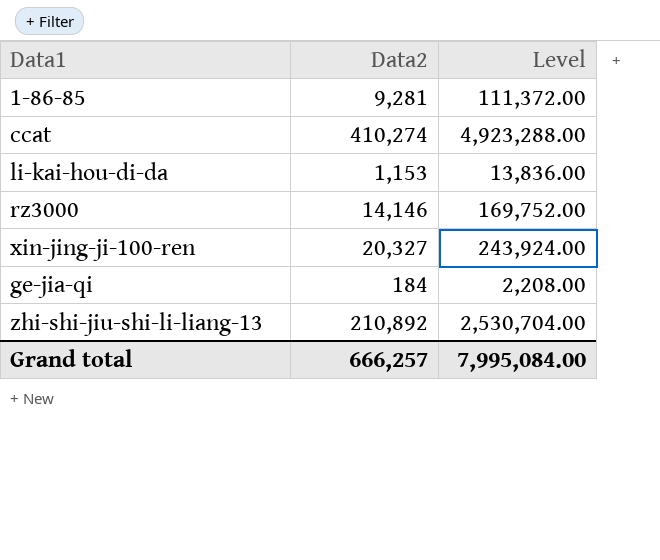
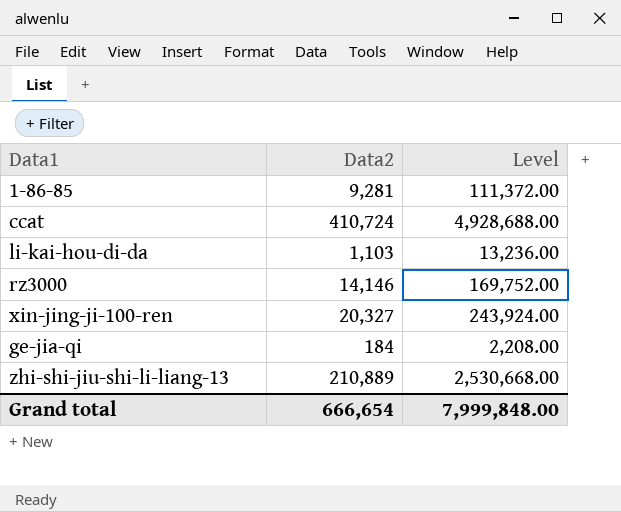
ccat | Data2: 410,274 -> 410,724
ccat | Level: 4,923,288.00 -> 4,928,688.00
li-kai-hou-di-da | Data2: 1,153 -> 1,103
li-kai-hou-di-da | Level: 13,836.00 -> 13,236.00
zhi-shi-jiu-shi-li-liang-13 | Data2: 210,892 -> 210,889
zhi-shi-jiu-shi-li-liang-13 | Level: 2,530,704.00 -> 2,530,668.00
Grand total | Data2: 666,257 -> 666,654
Grand total | Level: 7,995,084.00 -> 7,999,848.00

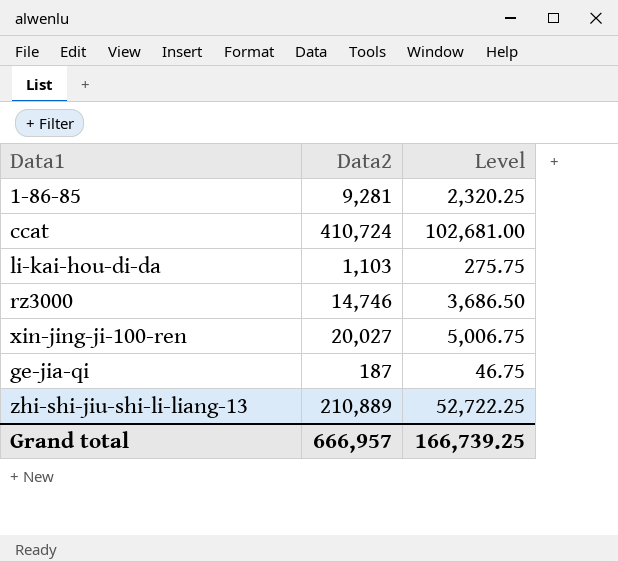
column Level | formula: [Data2] * 12 -> [Data2] * 0.25
rz3000 | Data2: 14,146 -> 14,746
xin-jing-ji-100-ren | Data2: 20,327 -> 20,027
ge-jia-qi | Data2: 184 -> 187
Grand total | Data2: 666,654 -> 666,957
Grand total | Level: 7,999,848.00 -> 166,739.25

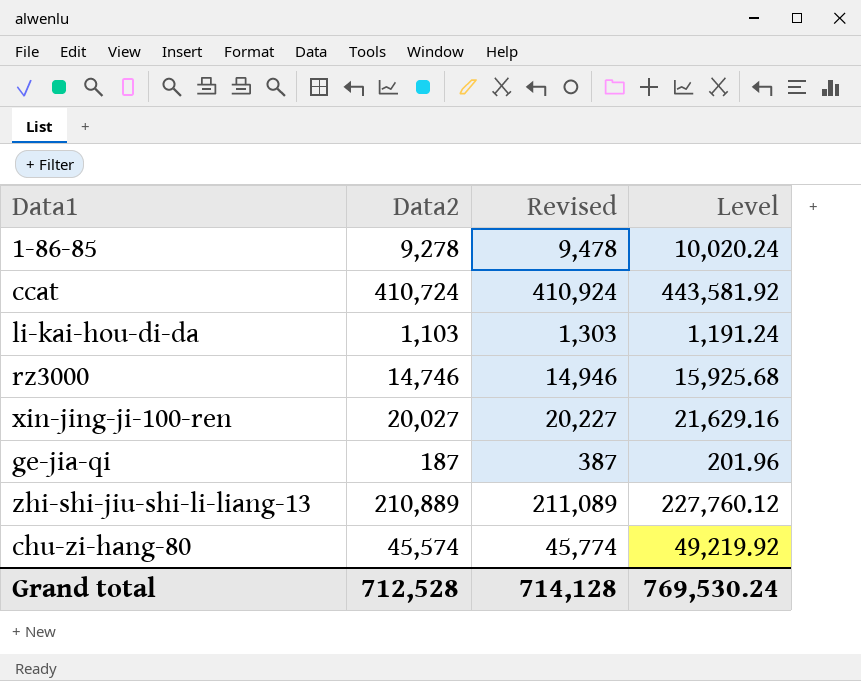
column Revised | formula: none -> [Data2] + 200
column Level | formula: [Data2] * 0.25 -> [Data2] * 1.08
1-86-85 | Data2: 9,281 -> 9,278
row chu-zi-hang-80: none -> 45,574 | 45,774 | 49,219.92
Grand total | Data2: 666,957 -> 712,528
Grand total | Level: 166,739.25 -> 769,530.24

